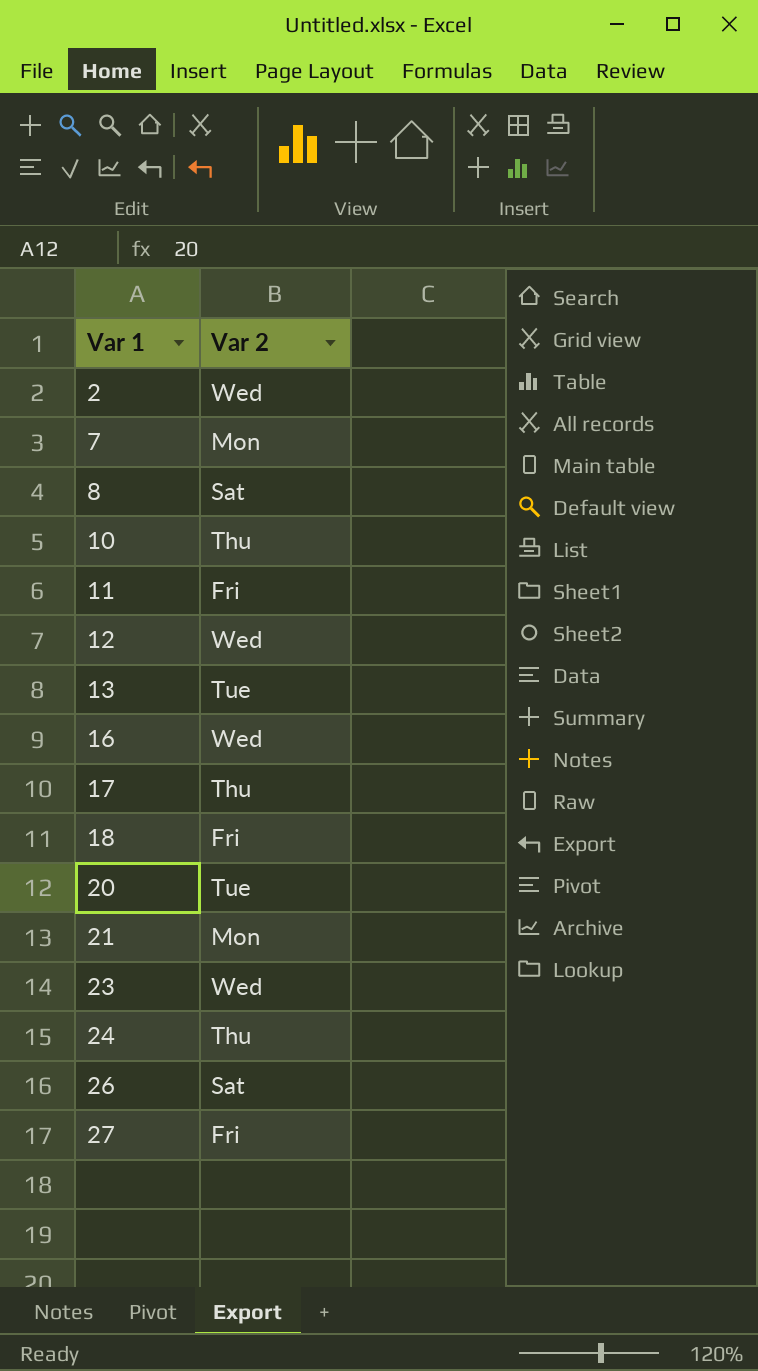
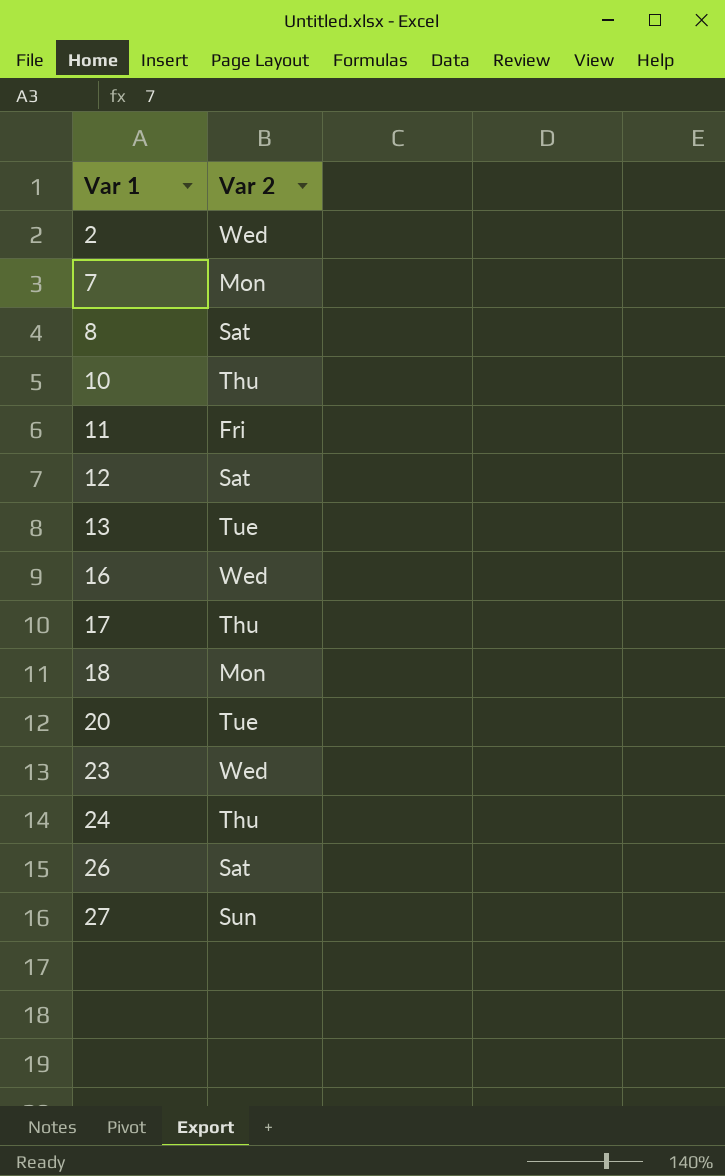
row 21: Mon -> none
12 | Var 2: Wed -> Sat
18 | Var 2: Fri -> Mon
27 | Var 2: Fri -> Sun

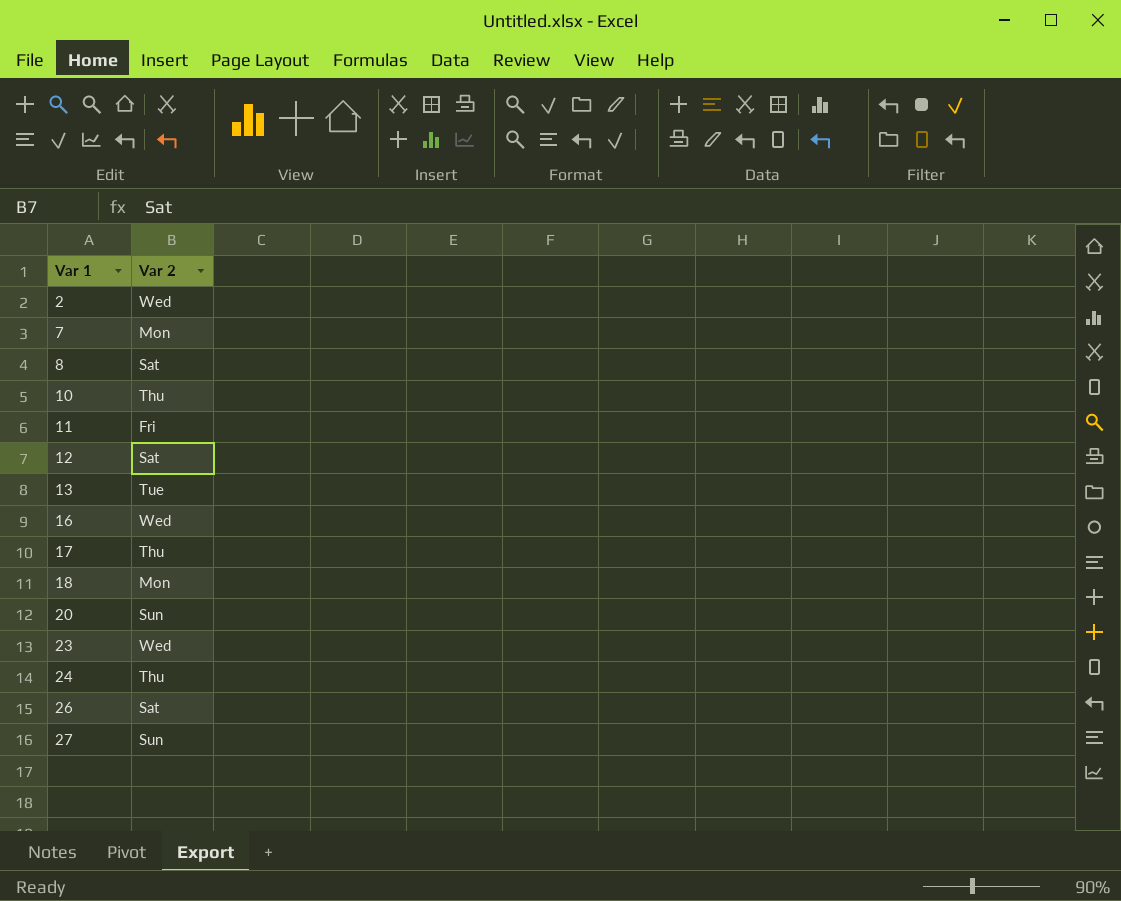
20 | Var 2: Tue -> Sun

